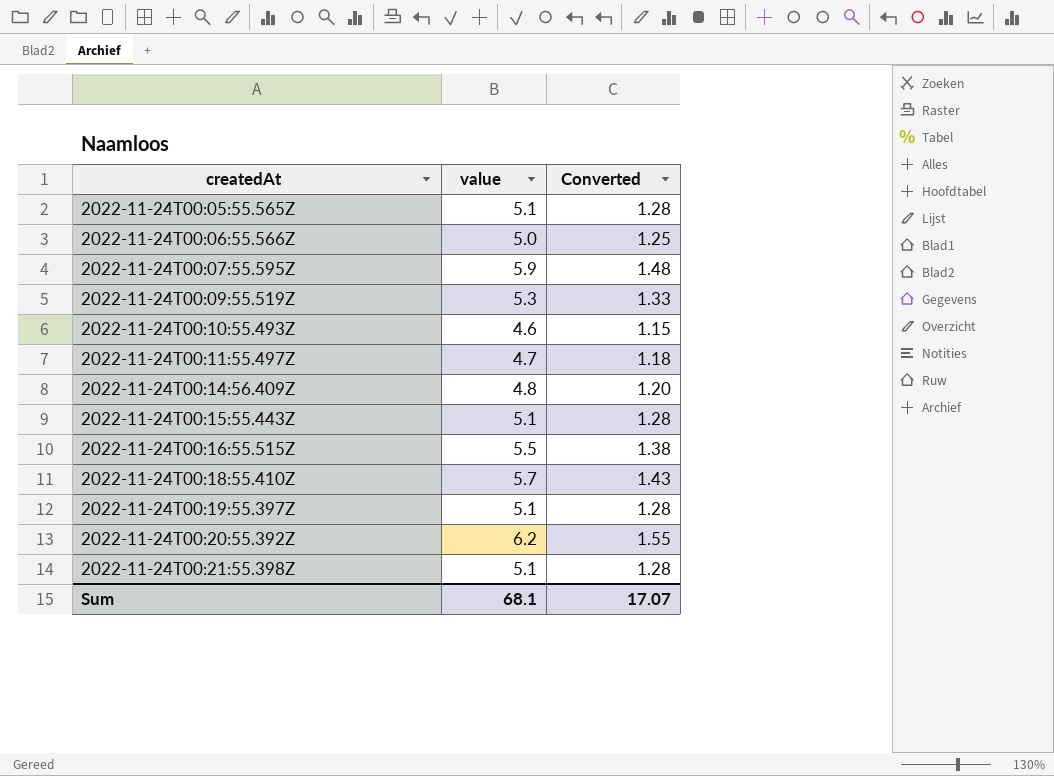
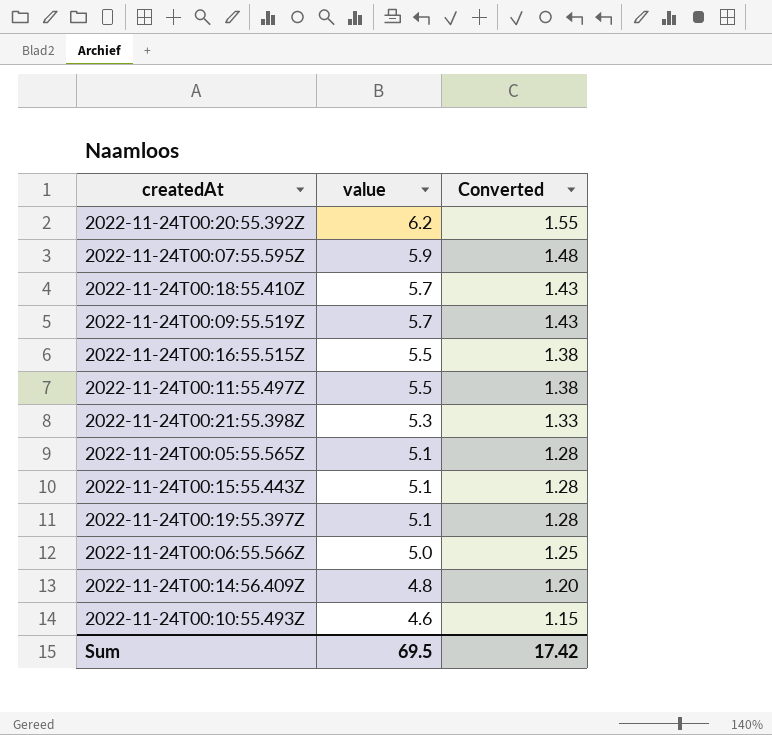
row order: createdAt ascending -> value descending
2022-11-24T00:09:55.519Z | value: 5.3 -> 5.7
2022-11-24T00:09:55.519Z | Converted: 1.33 -> 1.43
2022-11-24T00:11:55.497Z | value: 4.7 -> 5.5
2022-11-24T00:11:55.497Z | Converted: 1.18 -> 1.38
2022-11-24T00:21:55.398Z | value: 5.1 -> 5.3
2022-11-24T00:21:55.398Z | Converted: 1.28 -> 1.33
Sum | value: 68.1 -> 69.5
Sum | Converted: 17.07 -> 17.42

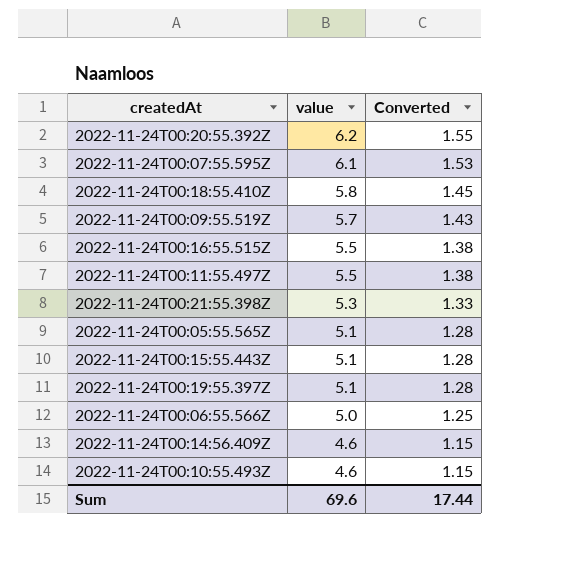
2022-11-24T00:07:55.595Z | value: 5.9 -> 6.1
2022-11-24T00:07:55.595Z | Converted: 1.48 -> 1.53
2022-11-24T00:18:55.410Z | value: 5.7 -> 5.8
2022-11-24T00:18:55.410Z | Converted: 1.43 -> 1.45
2022-11-24T00:14:56.409Z | value: 4.8 -> 4.6
2022-11-24T00:14:56.409Z | Converted: 1.20 -> 1.15
Sum | value: 69.5 -> 69.6
Sum | Converted: 17.42 -> 17.44

